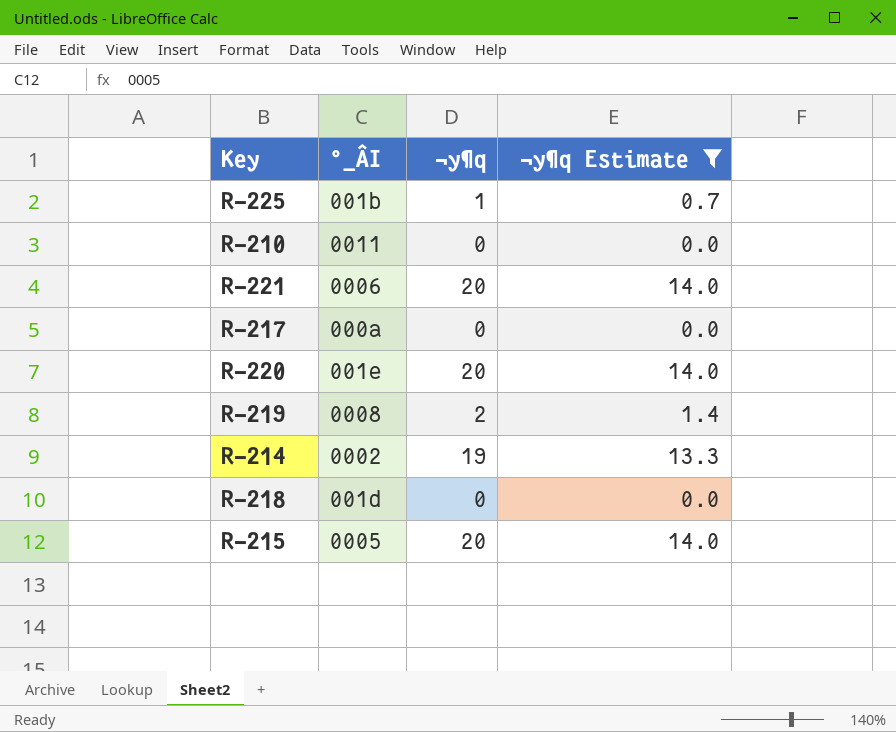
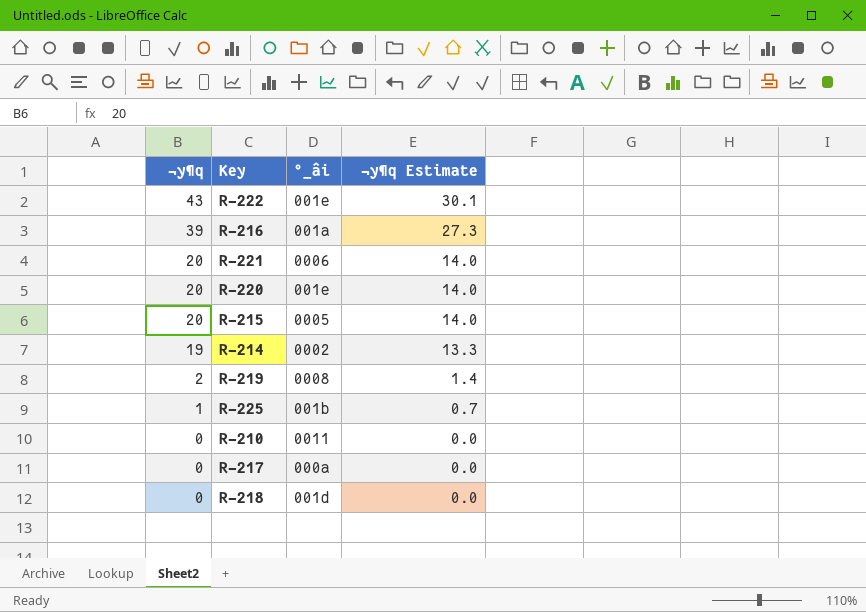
filter: ¬y¶q Estimate <= 14.0 -> none
row order: none -> ¬y¶q descending
column ¬y¶q | position: 3 -> 1
column name: °_ÂI -> °_âi

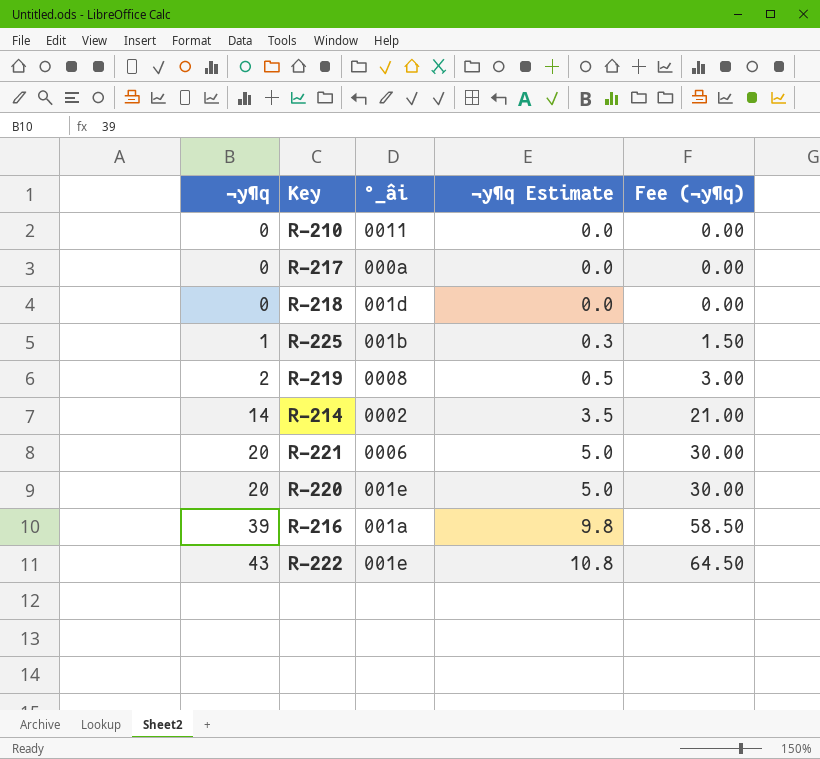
row order: ¬y¶q descending -> ¬y¶q ascending
column ¬y¶q Estimate | formula: [¬y¶q] * 0.7 -> [¬y¶q] * 0.25
column Fee (¬y¶q) | formula: none -> [¬y¶q] * 1.5
row R-215: 20 | 0005 | 14.0 -> none
R-214 | ¬y¶q: 19 -> 14

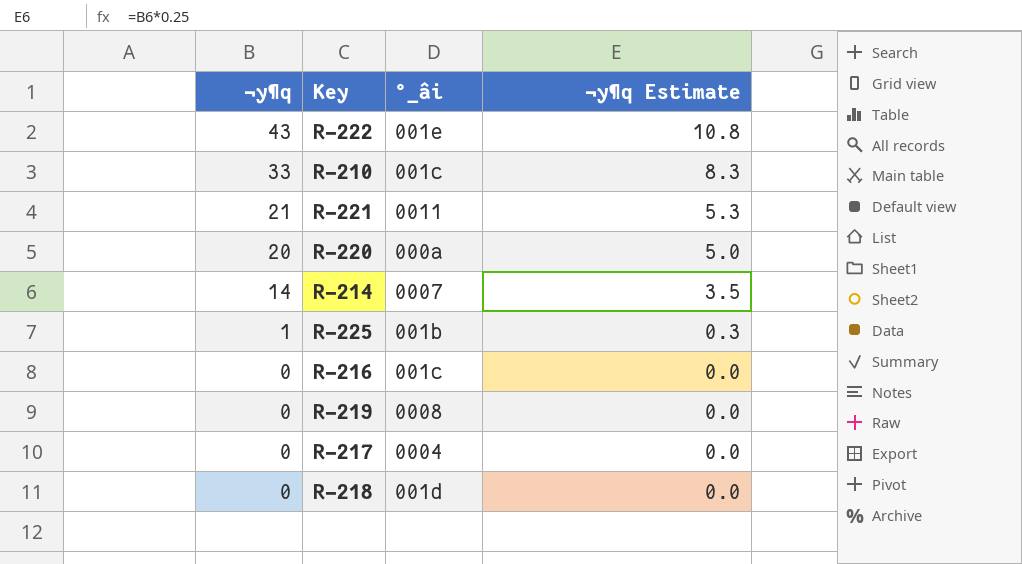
row order: ¬y¶q ascending -> ¬y¶q descending
column Fee (¬y¶q) | formula: [¬y¶q] * 1.5 -> none
R-210 | ¬y¶q: 0 -> 33
R-210 | °_âi: 0011 -> 001c
R-210 | ¬y¶q Estimate: 0.0 -> 8.3
R-221 | ¬y¶q: 20 -> 21
R-221 | °_âi: 0006 -> 0011
R-221 | ¬y¶q Estimate: 5.0 -> 5.3
R-220 | °_âi: 001e -> 000a
R-214 | °_âi: 0002 -> 0007
R-216 | ¬y¶q: 39 -> 0
R-216 | °_âi: 001a -> 001c
R-216 | ¬y¶q Estimate: 9.8 -> 0.0
R-219 | ¬y¶q: 2 -> 0
R-219 | ¬y¶q Estimate: 0.5 -> 0.0
R-217 | °_âi: 000a -> 0004

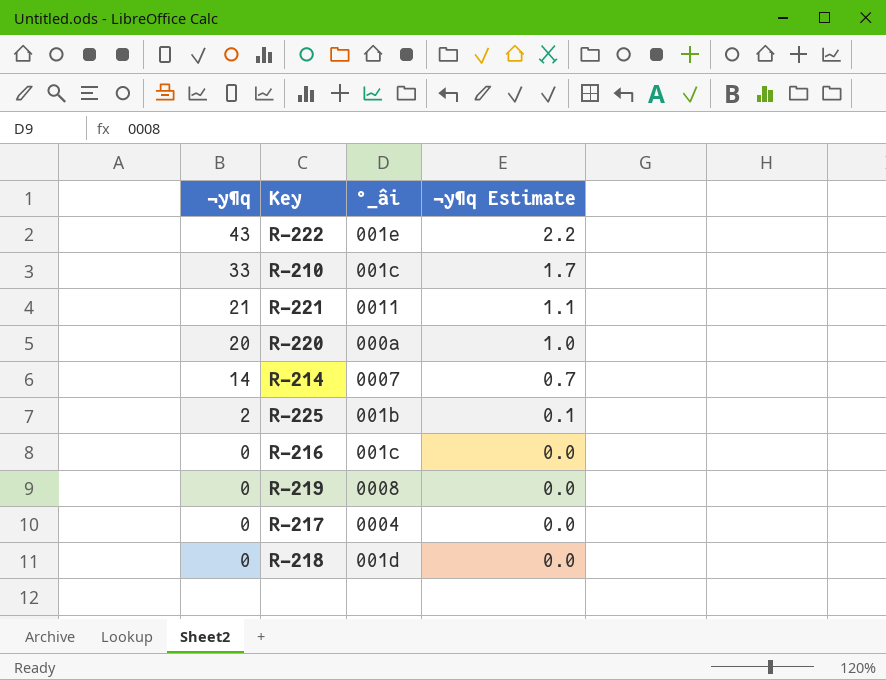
column ¬y¶q Estimate | formula: [¬y¶q] * 0.25 -> [¬y¶q] * 0.05
R-225 | ¬y¶q: 1 -> 2

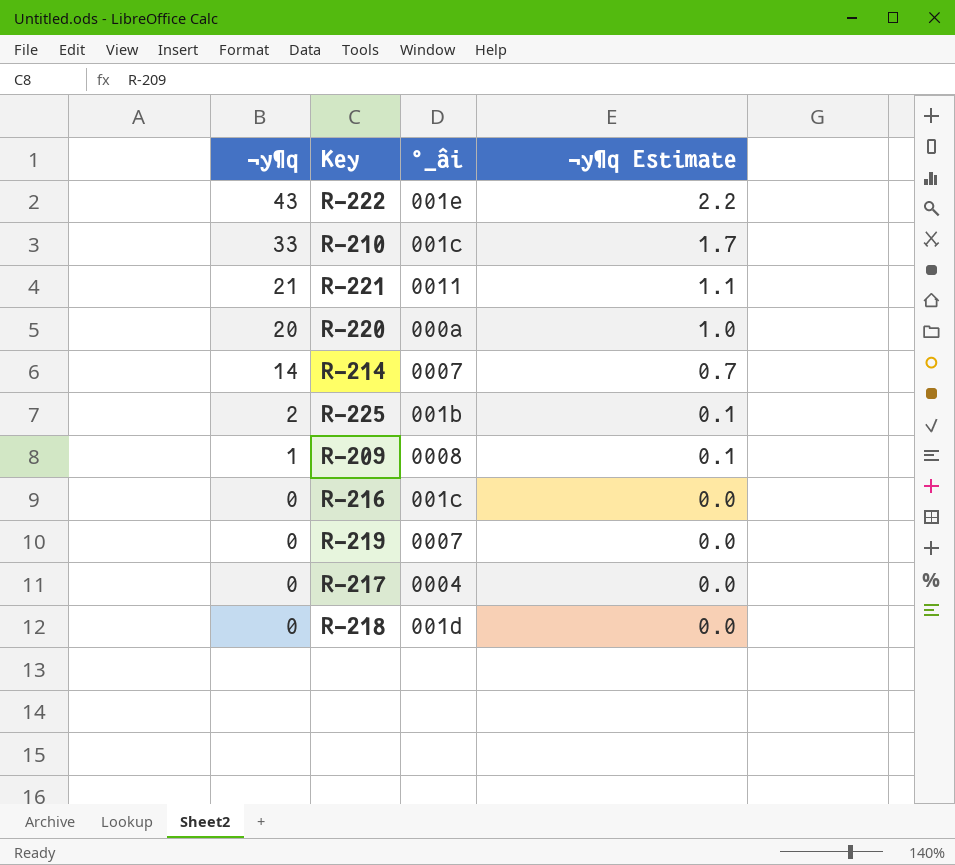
row R-209: none -> 1 | 0008 | 0.1
R-219 | °_âi: 0008 -> 0007

